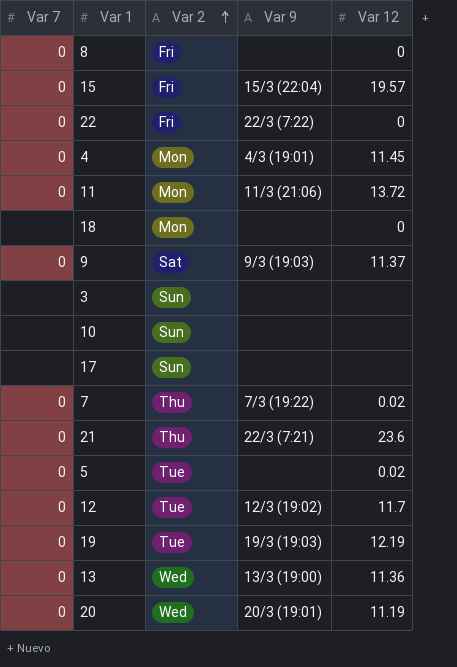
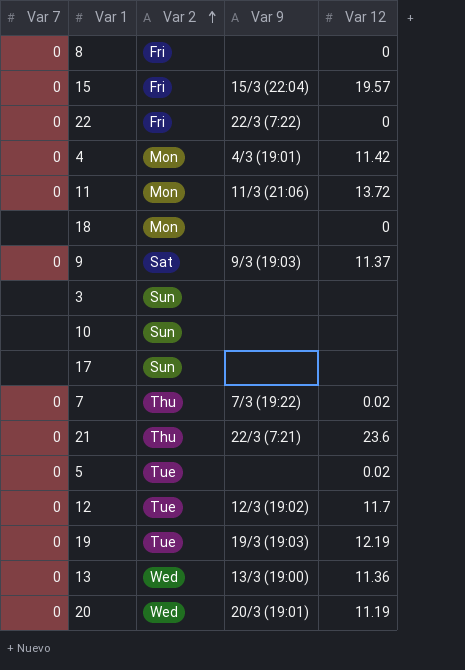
4 | Var 12: 11.45 -> 11.42

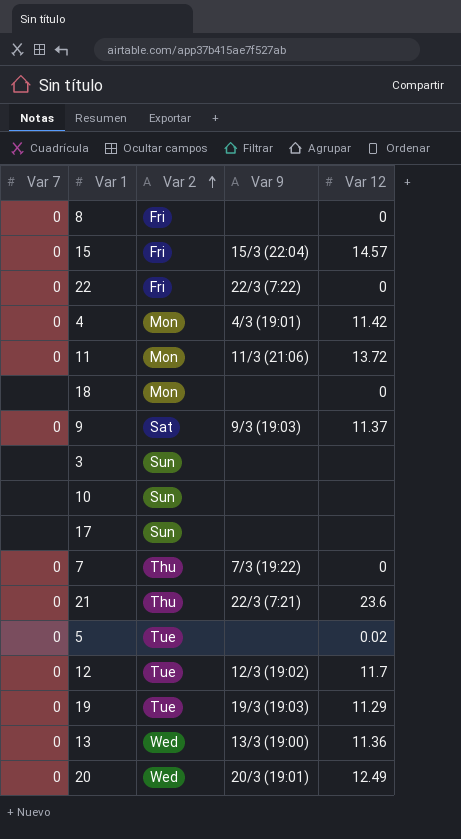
15 | Var 12: 19.57 -> 14.57
7 | Var 12: 0.02 -> 0
19 | Var 12: 12.19 -> 11.29
20 | Var 12: 11.19 -> 12.49

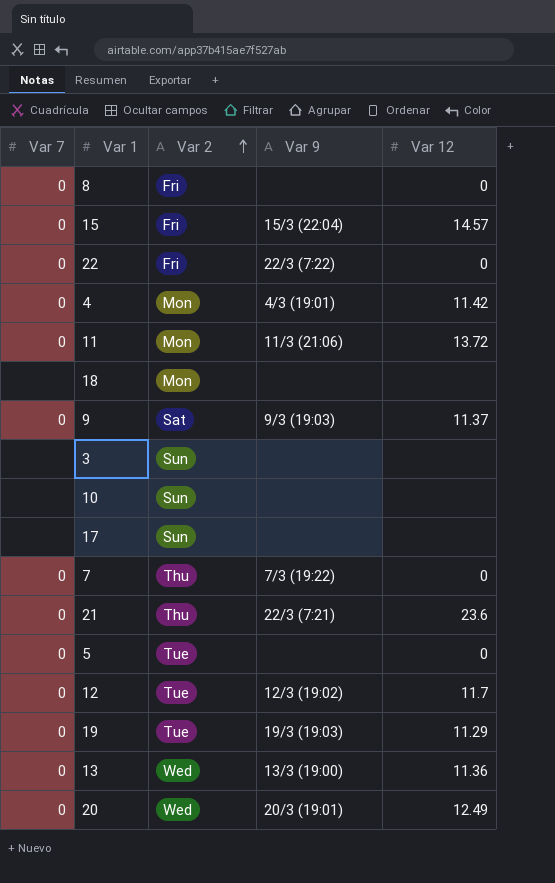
18 | Var 12: 0 -> none
5 | Var 12: 0.02 -> 0

